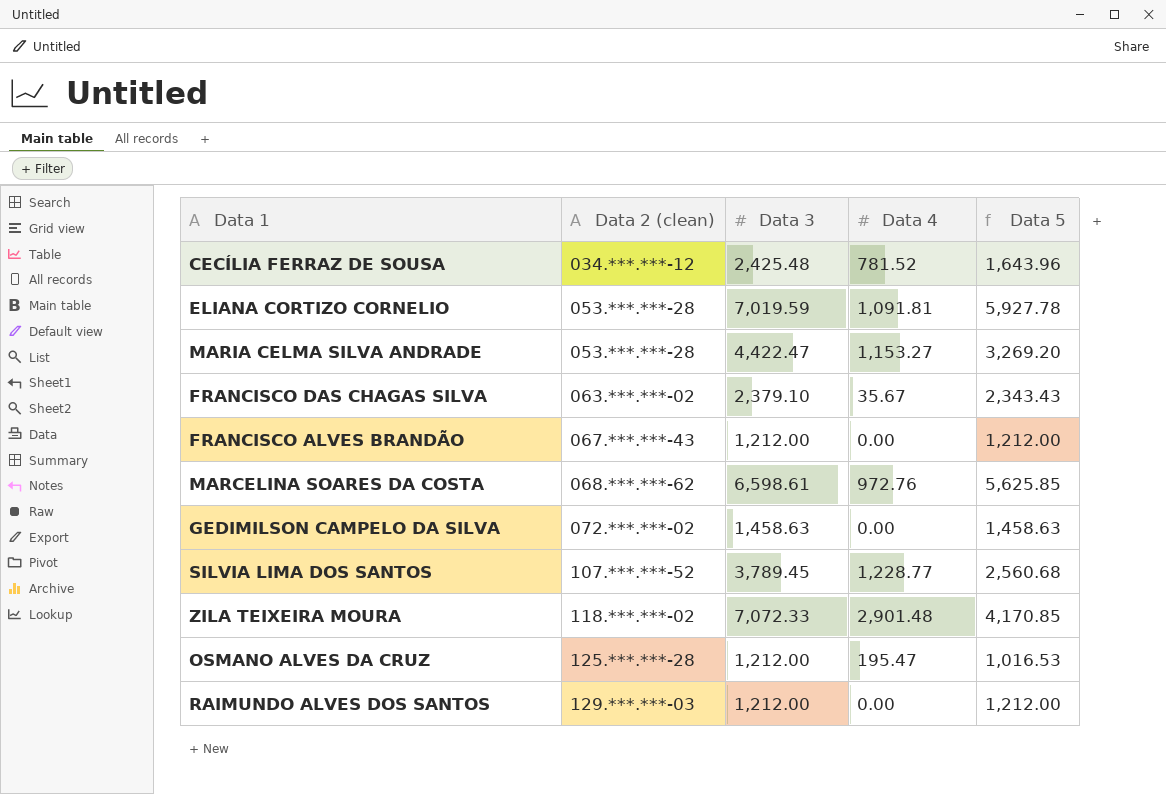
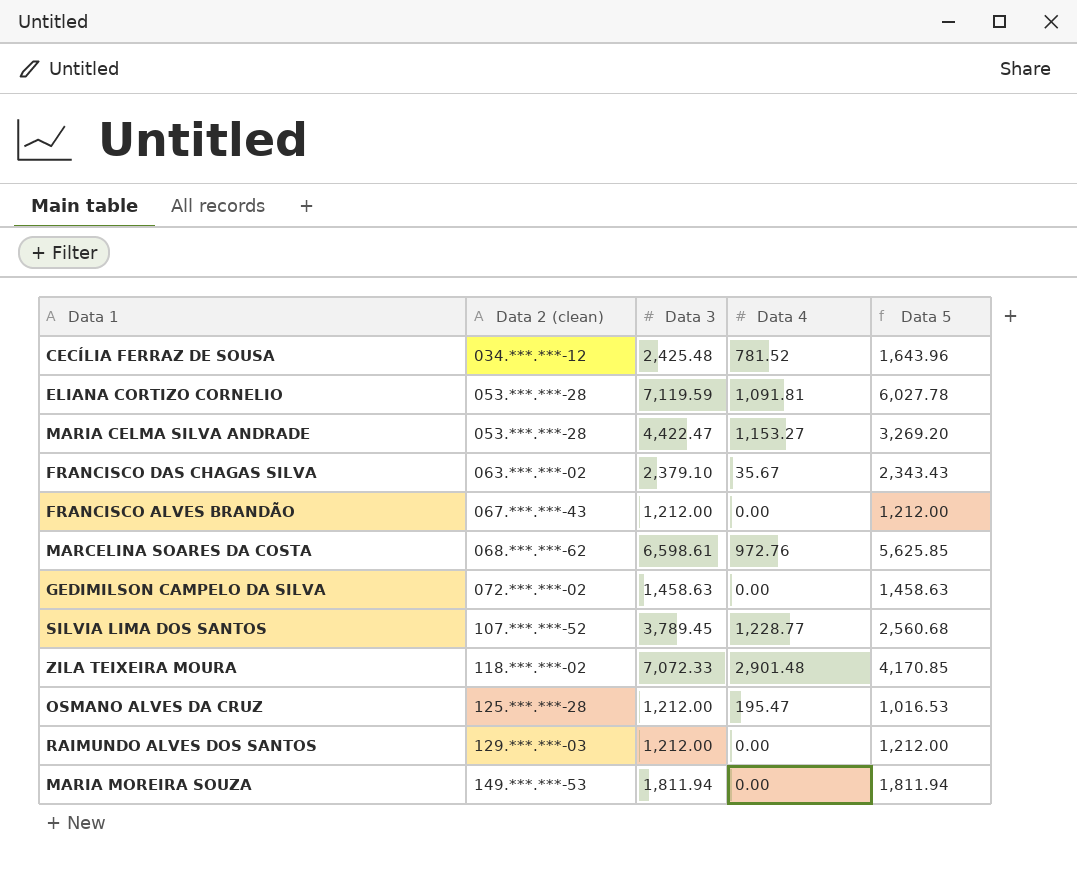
ELIANA CORTIZO CORNELIO | Data 3: 7,019.59 -> 7,119.59
ELIANA CORTIZO CORNELIO | Data 5: 5,927.78 -> 6,027.78
row MARIA MOREIRA SOUZA: none -> 149.***.***-53 | 1,811.94 | 0.00 | 1,811.94

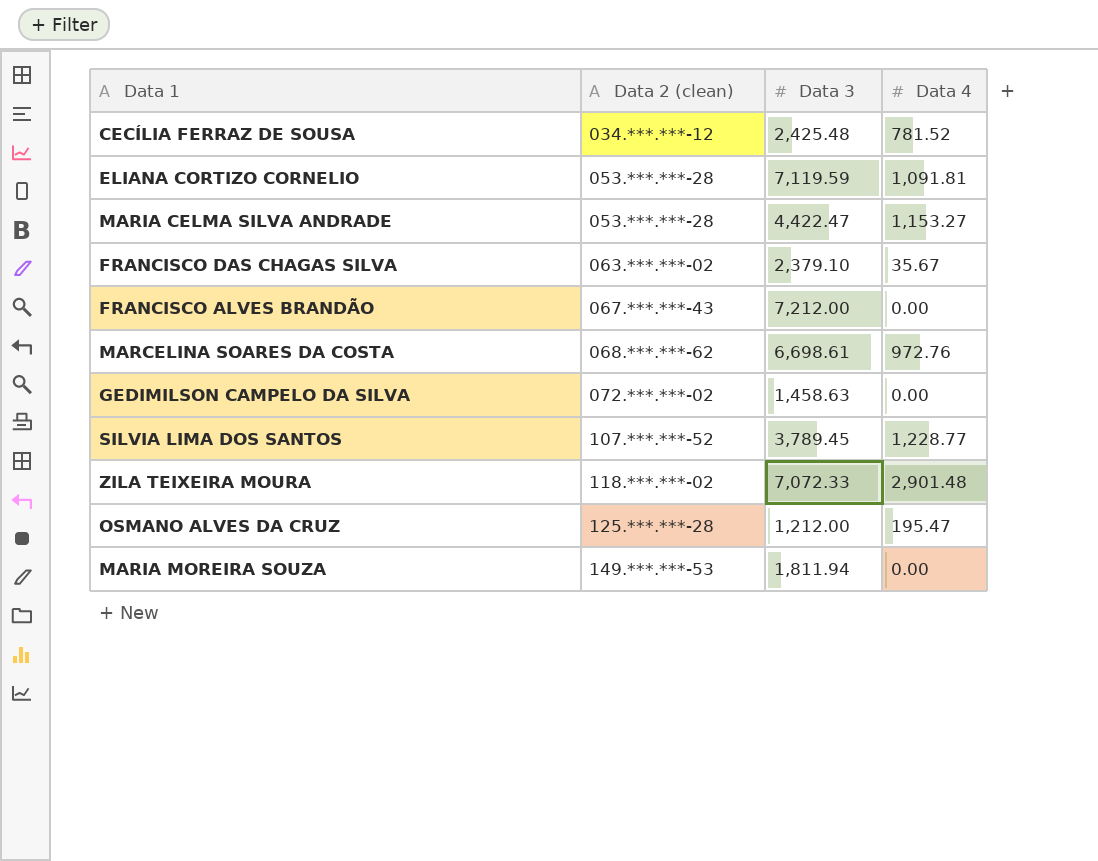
column Data 5 | formula: [Data 3] - [Data 4] -> none
row RAIMUNDO ALVES DOS SANTOS: 129.***.***-03 | 1,212.00 | 0.00 | 1,212.00 -> none
FRANCISCO ALVES BRANDÃO | Data 3: 1,212.00 -> 7,212.00
MARCELINA SOARES DA COSTA | Data 3: 6,598.61 -> 6,698.61

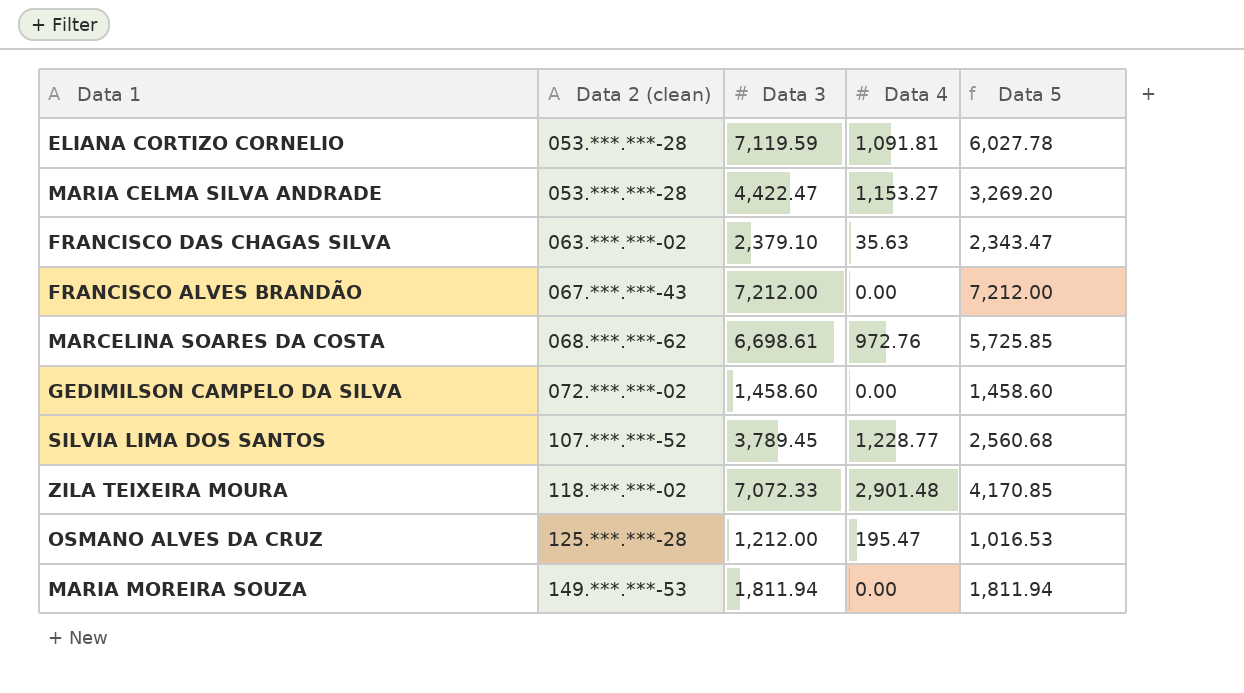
column Data 5 | formula: none -> [Data 3] - [Data 4]
row CECÍLIA FERRAZ DE SOUSA: 034.***.***-12 | 2,425.48 | 781.52 -> none
FRANCISCO DAS CHAGAS SILVA | Data 4: 35.67 -> 35.63
GEDIMILSON CAMPELO DA SILVA | Data 3: 1,458.63 -> 1,458.60

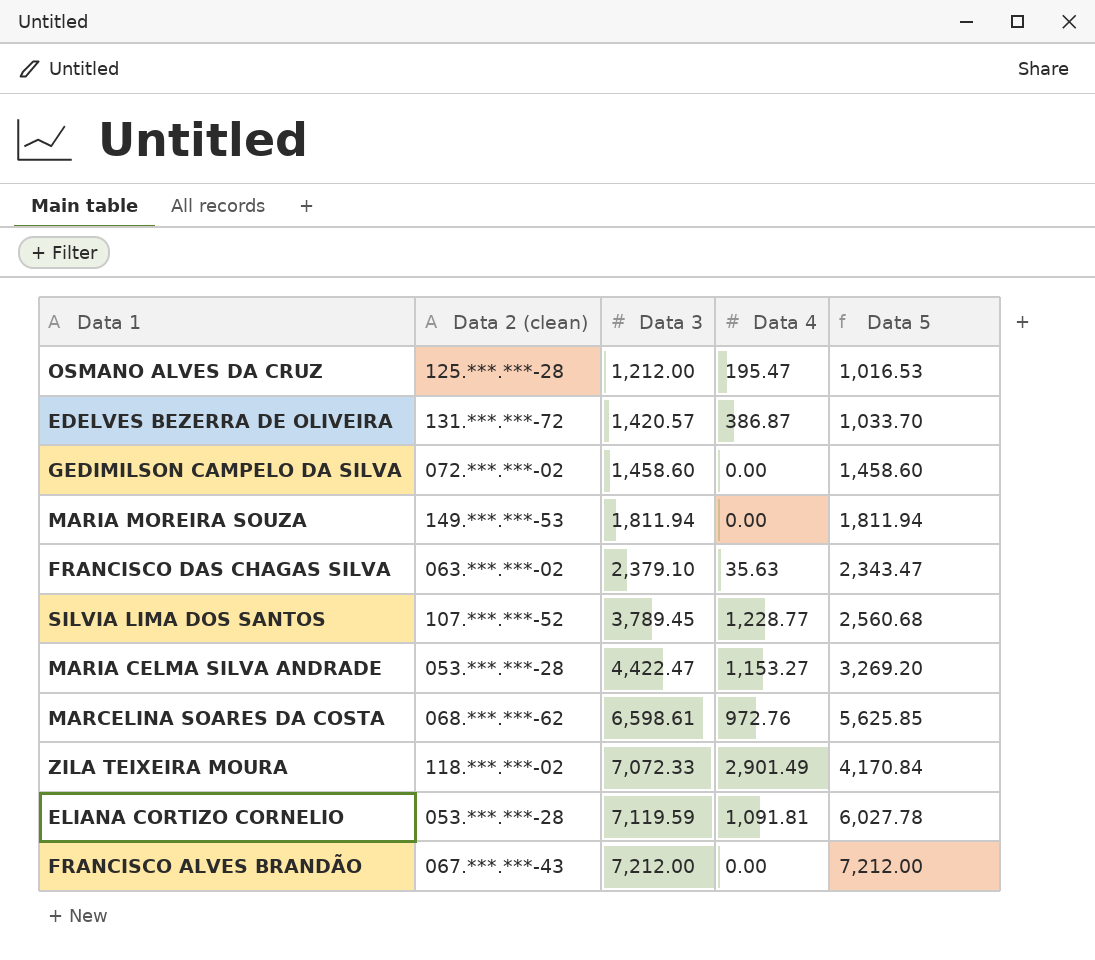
row order: Data 2 (clean) ascending -> Data 3 ascending
row EDELVES BEZERRA DE OLIVEIRA: none -> 131.***.***-72 | 1,420.57 | 386.87 | 1,033.70
MARCELINA SOARES DA COSTA | Data 3: 6,698.61 -> 6,598.61
MARCELINA SOARES DA COSTA | Data 5: 5,725.85 -> 5,625.85
ZILA TEIXEIRA MOURA | Data 4: 2,901.48 -> 2,901.49
ZILA TEIXEIRA MOURA | Data 5: 4,170.85 -> 4,170.84

